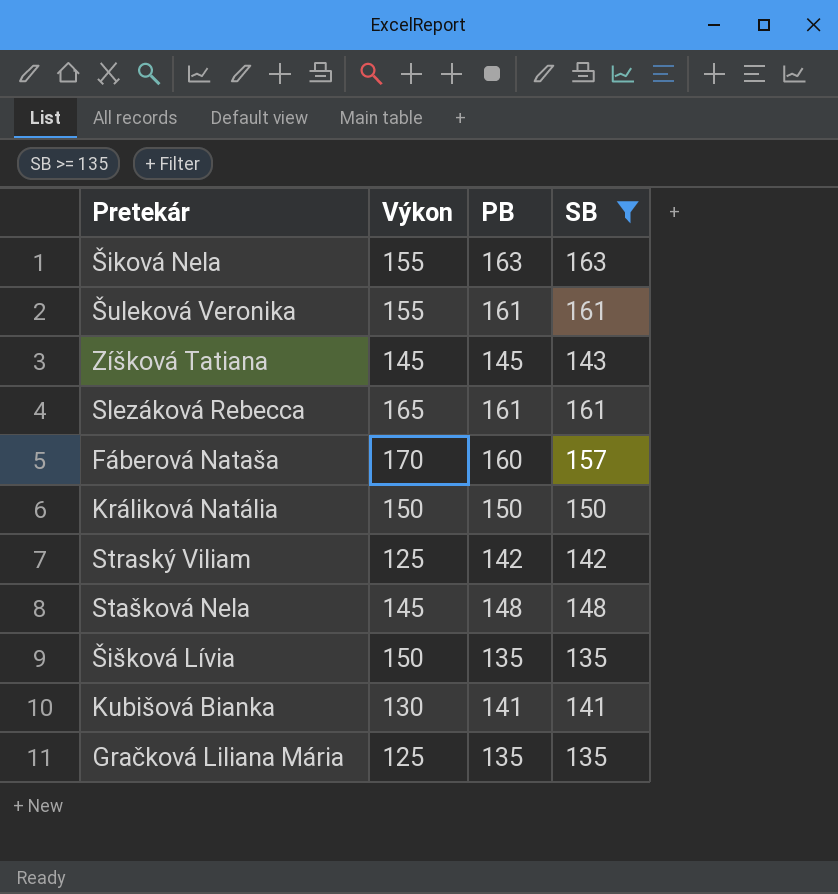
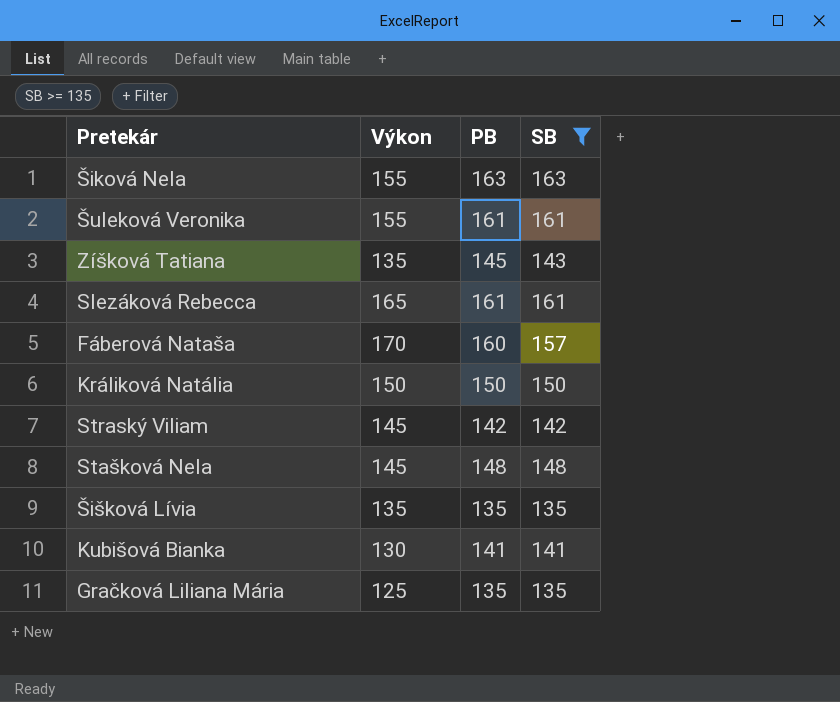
Zíšková Tatiana | Výkon: 145 -> 135
Straský Viliam | Výkon: 125 -> 145
Šišková Lívia | Výkon: 150 -> 135

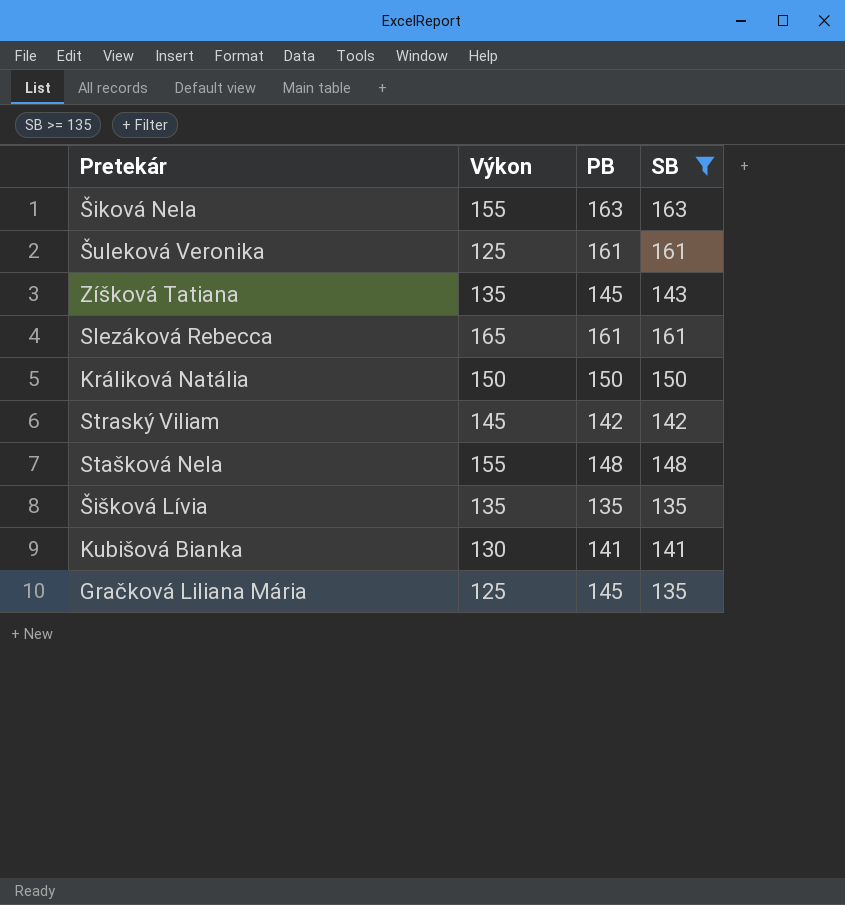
row Fáberová Nataša: 170 | 160 | 157 -> none
Šuleková Veronika | Výkon: 155 -> 125
Stašková Nela | Výkon: 145 -> 155
Gračková Liliana Mária | PB: 135 -> 145

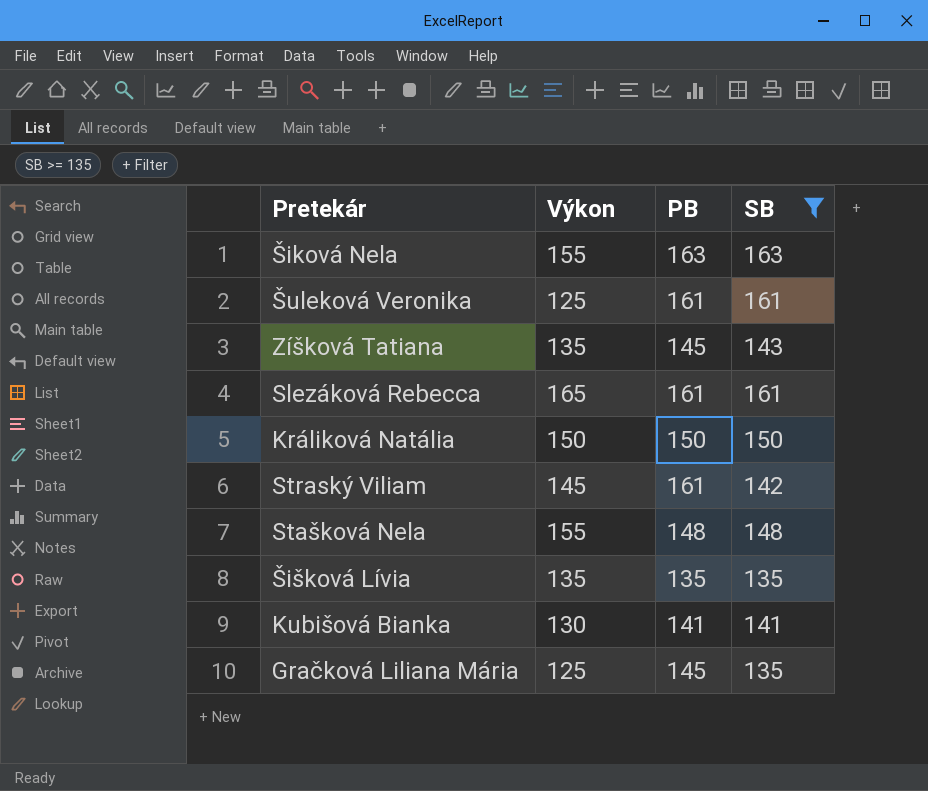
Straský Viliam | PB: 142 -> 161

